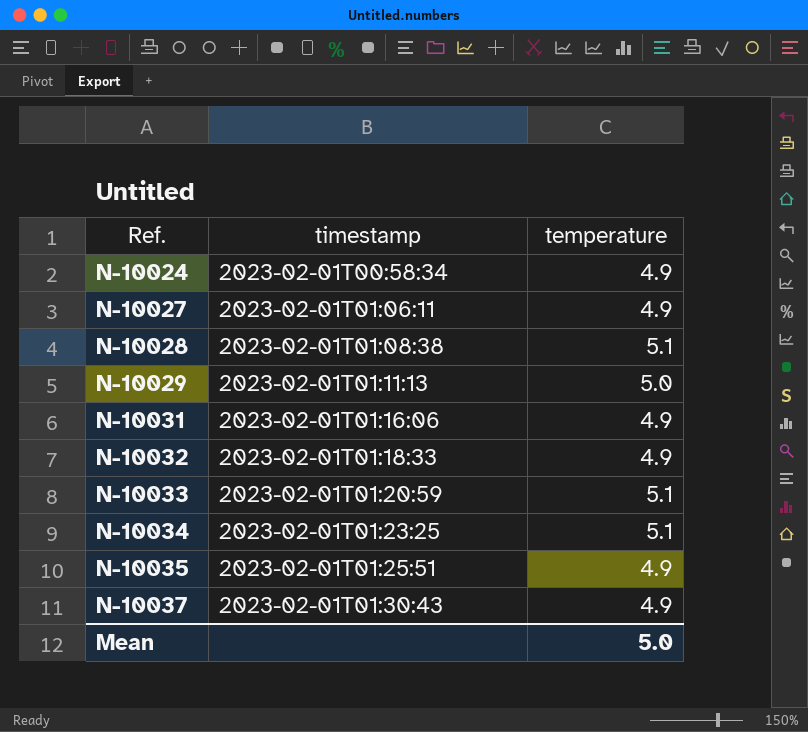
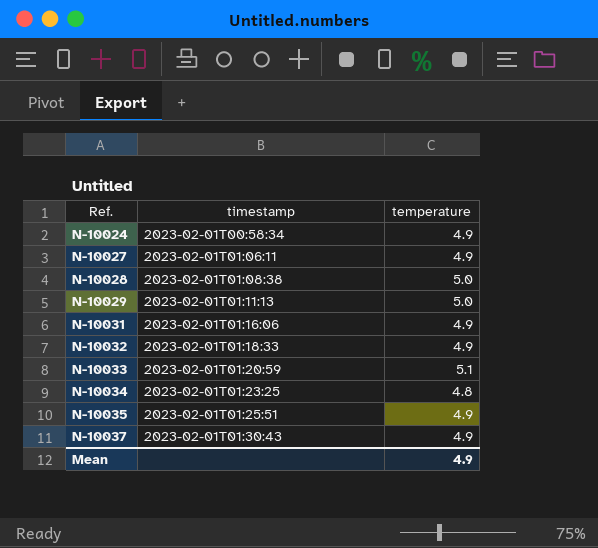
N-10028 | temperature: 5.1 -> 5.0
N-10034 | temperature: 5.1 -> 4.8
Mean | temperature: 5.0 -> 4.9

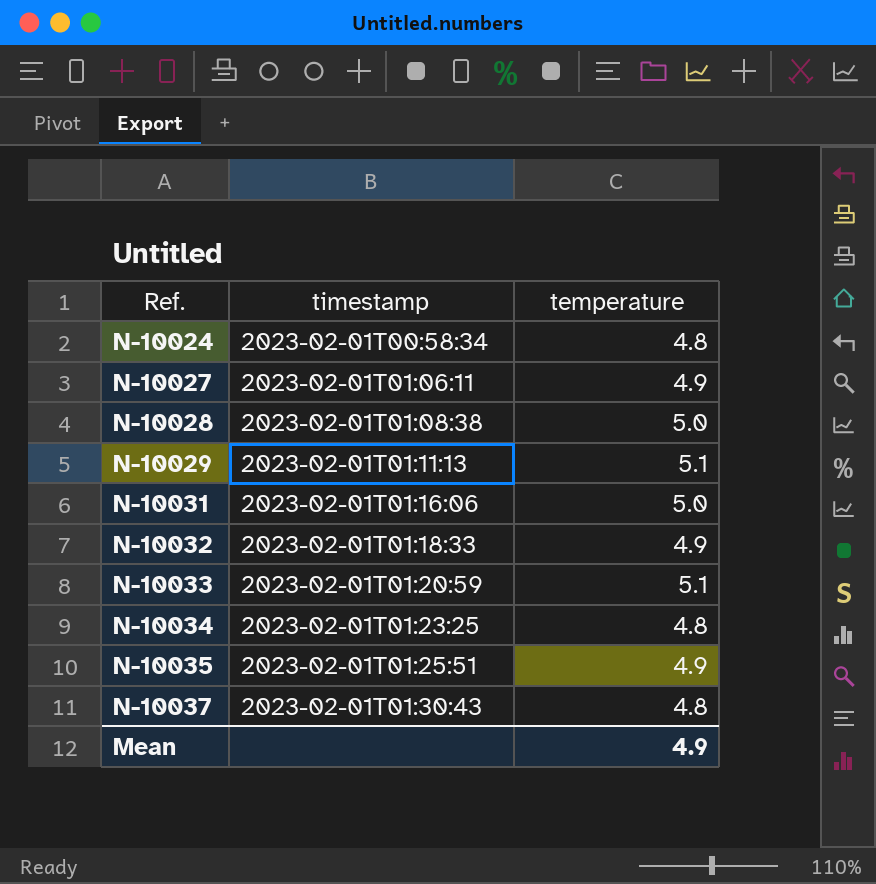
N-10024 | temperature: 4.9 -> 4.8
N-10029 | temperature: 5.0 -> 5.1
N-10031 | temperature: 4.9 -> 5.0
N-10037 | temperature: 4.9 -> 4.8

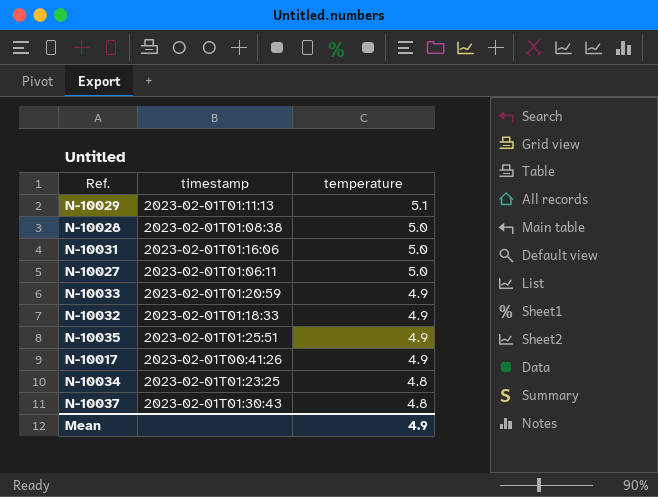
row order: Ref. ascending -> temperature descending
row N-10024: 2023-02-01T00:58:34 | 4.8 -> none
N-10027 | temperature: 4.9 -> 5.0
N-10033 | temperature: 5.1 -> 4.9
row N-10017: none -> 2023-02-01T00:41:26 | 4.9

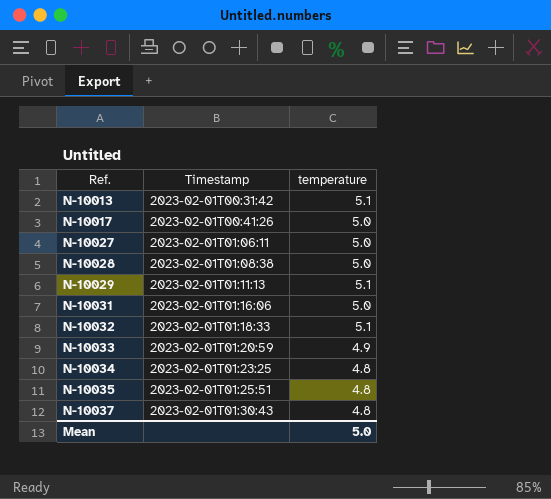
row order: temperature descending -> Ref. ascending
column name: timestamp -> Timestamp
row N-10013: none -> 2023-02-01T00:31:42 | 5.1
N-10017 | temperature: 4.9 -> 5.0
N-10032 | temperature: 4.9 -> 5.1
N-10035 | temperature: 4.9 -> 4.8
Mean | temperature: 4.9 -> 5.0

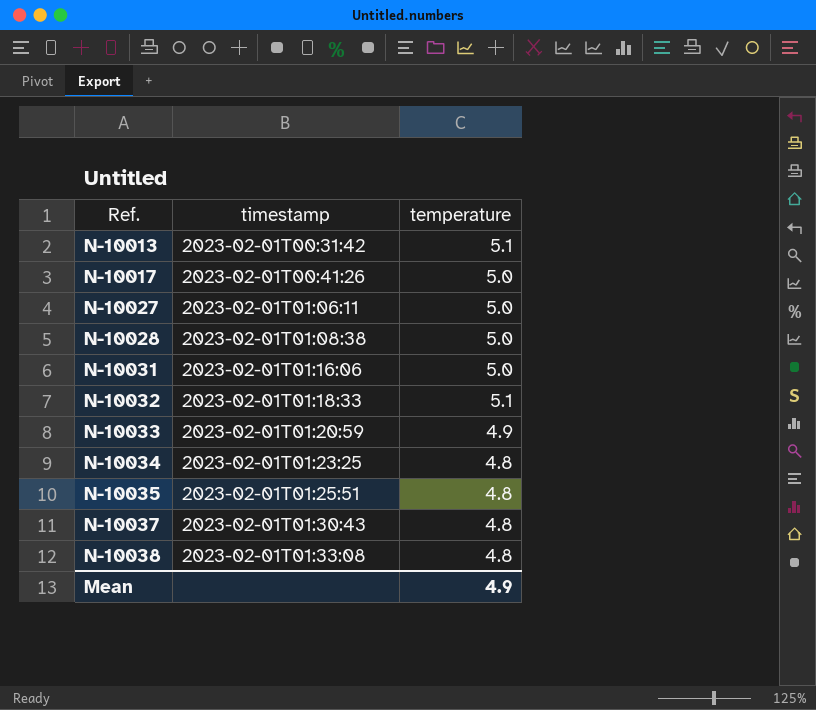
column name: Timestamp -> timestamp
row N-10029: 2023-02-01T01:11:13 | 5.1 -> none
row N-10038: none -> 2023-02-01T01:33:08 | 4.8
Mean | temperature: 5.0 -> 4.9

